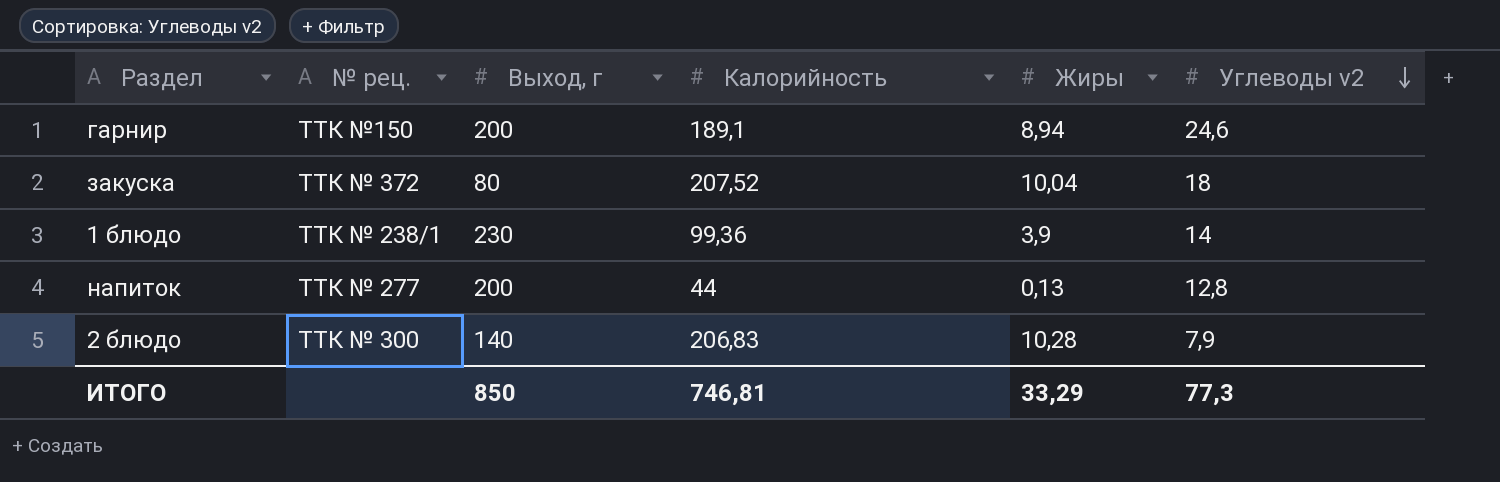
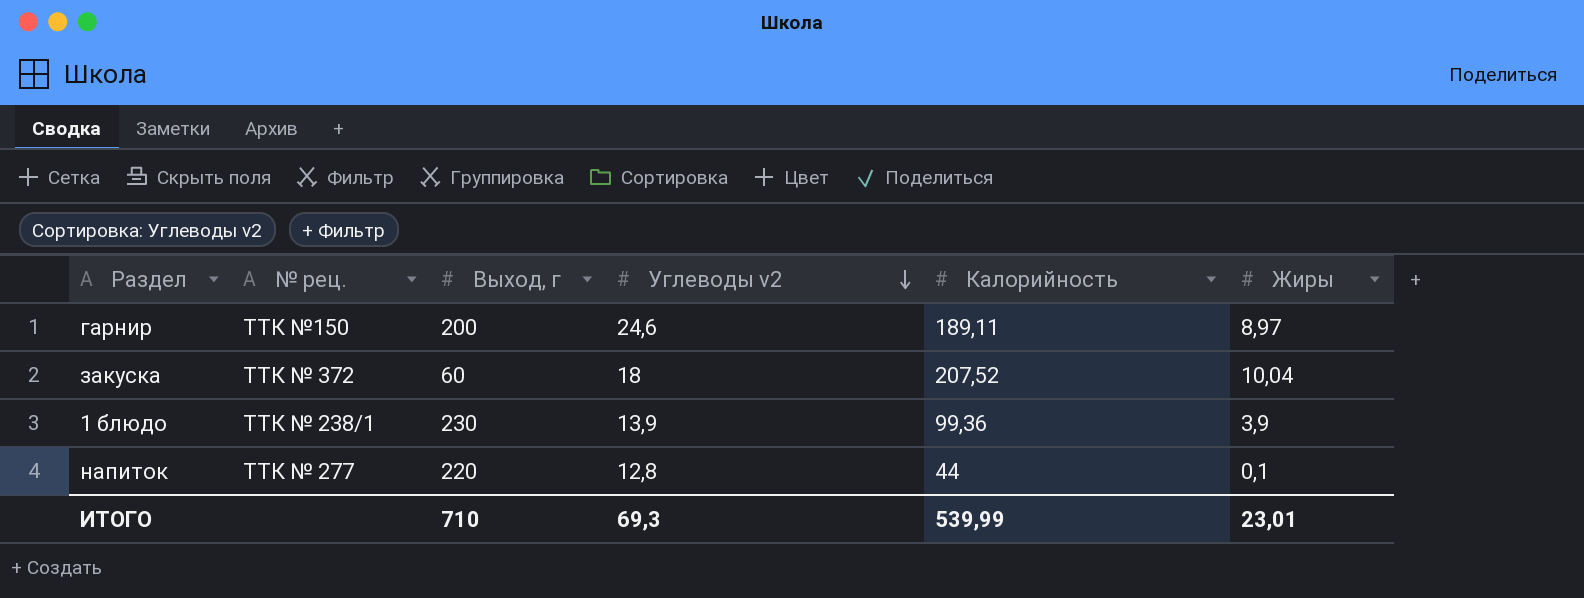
column Углеводы v2 | position: 6 -> 4
row 2 блюдо: ТТК № 300 | 140 | 206,83 | 10,28 | 7,9 -> none
гарнир | Калорийность: 189,1 -> 189,11
гарнир | Жиры: 8,94 -> 8,97
закуска | Выход, г: 80 -> 60
1 блюдо | Углеводы v2: 14 -> 13,9
напиток | Выход, г: 200 -> 220
напиток | Жиры: 0,13 -> 0,1
ИТОГО | Выход, г: 850 -> 710
ИТОГО | Углеводы v2: 77,3 -> 69,3
ИТОГО | Калорийность: 746,81 -> 539,99
ИТОГО | Жиры: 33,29 -> 23,01

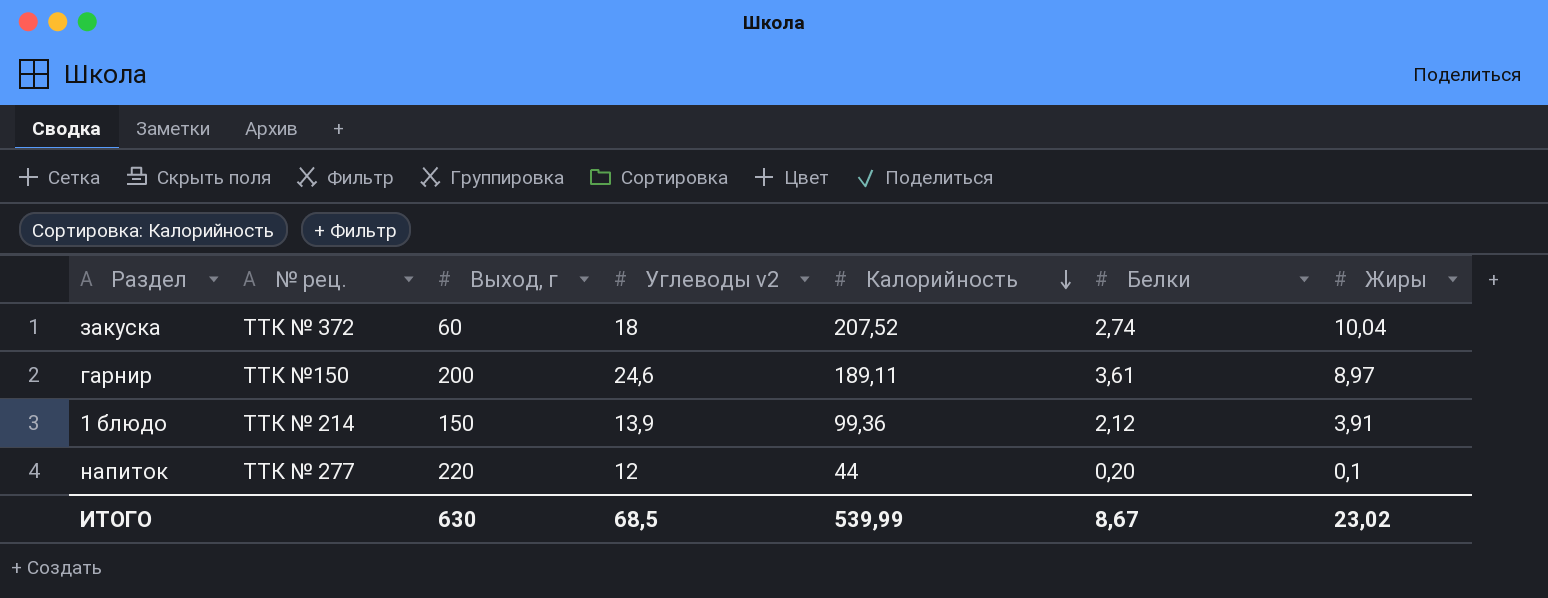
row order: Углеводы v2 descending -> Калорийность descending
column Белки | position: none -> 6
1 блюдо | № рец.: ТТК № 238/1 -> ТТК № 214
1 блюдо | Выход, г: 230 -> 150
1 блюдо | Жиры: 3,9 -> 3,91
напиток | Углеводы v2: 12,8 -> 12
ИТОГО | Выход, г: 710 -> 630
ИТОГО | Углеводы v2: 69,3 -> 68,5
ИТОГО | Жиры: 23,01 -> 23,02

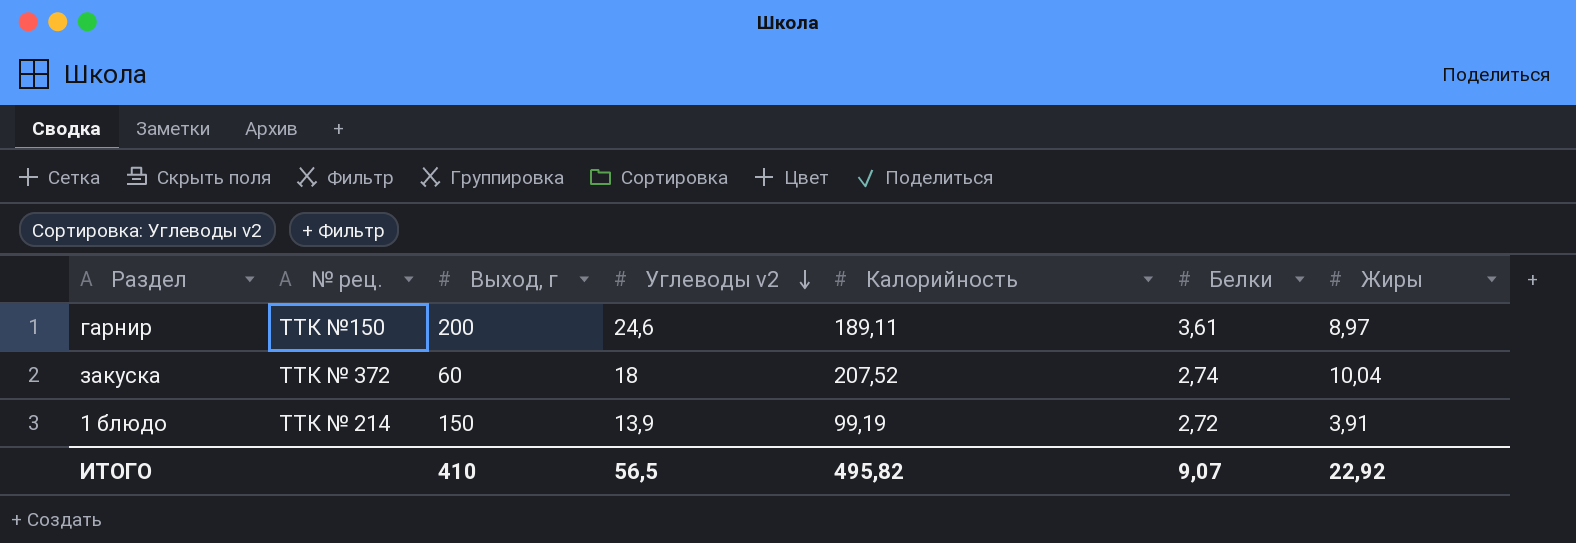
row order: Калорийность descending -> Углеводы v2 descending
row напиток: ТТК № 277 | 220 | 12 | 44 | 0,20 | 0,1 -> none
1 блюдо | Калорийность: 99,36 -> 99,19
1 блюдо | Белки: 2,12 -> 2,72
ИТОГО | Выход, г: 630 -> 410
ИТОГО | Углеводы v2: 68,5 -> 56,5
ИТОГО | Калорийность: 539,99 -> 495,82
ИТОГО | Белки: 8,67 -> 9,07
ИТОГО | Жиры: 23,02 -> 22,92

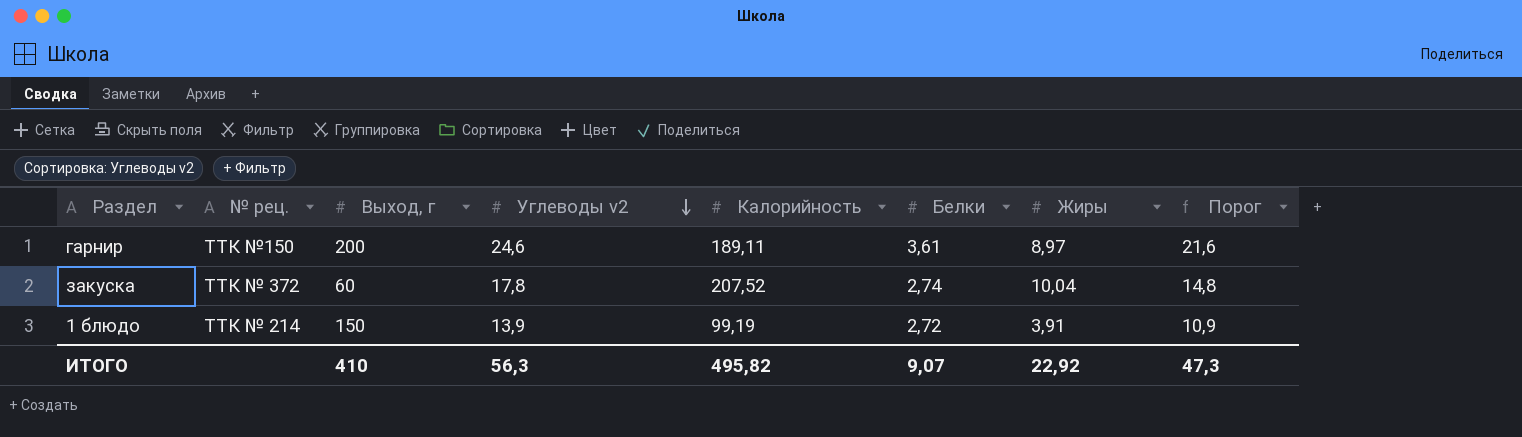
column Порог | formula: none -> [Углеводы v2] - 3
закуска | Углеводы v2: 18 -> 17,8
ИТОГО | Углеводы v2: 56,5 -> 56,3

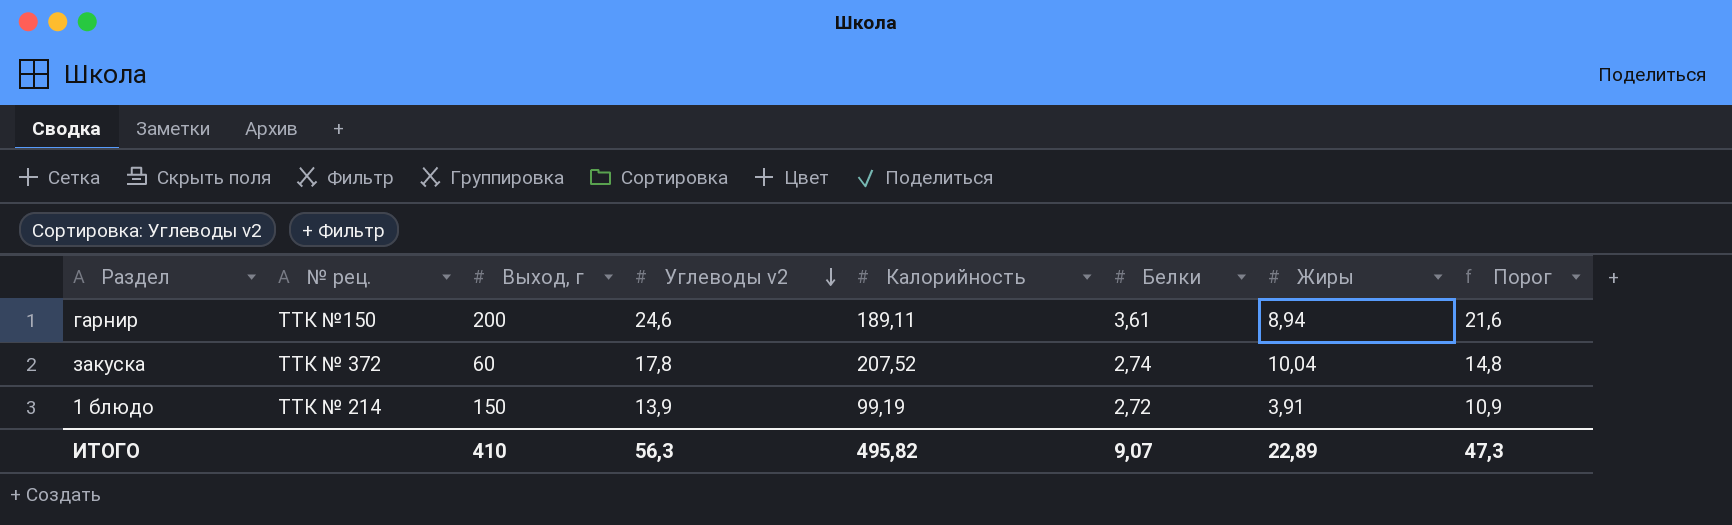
гарнир | Жиры: 8,97 -> 8,94
ИТОГО | Жиры: 22,92 -> 22,89

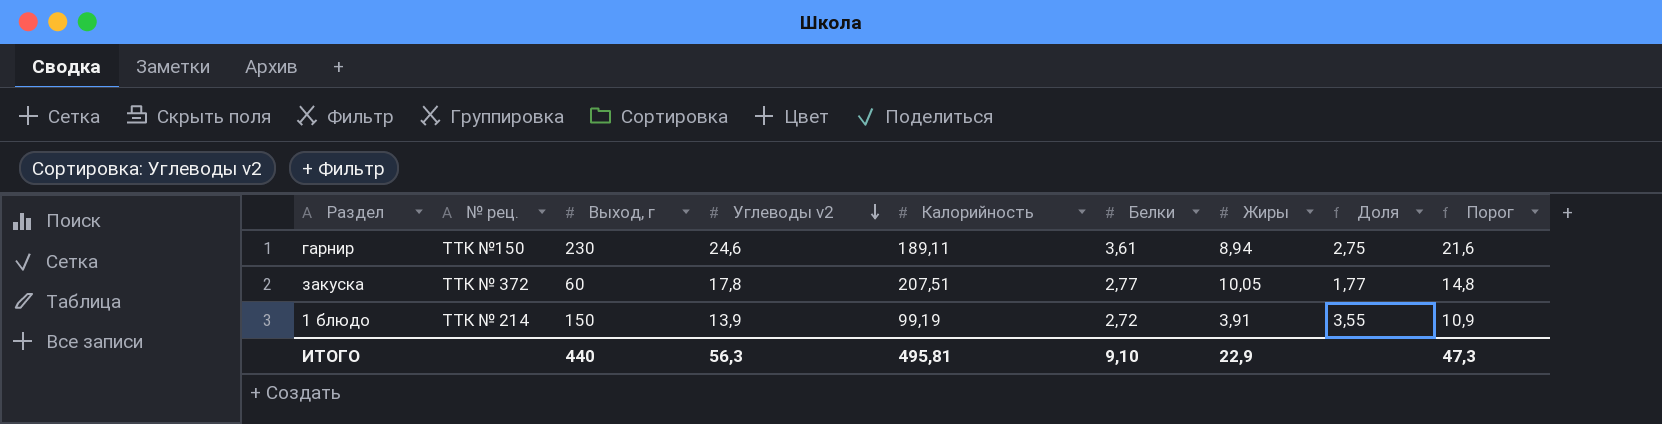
column Доля | formula: none -> [Углеводы v2] / [Жиры]
гарнир | Выход, г: 200 -> 230
закуска | Калорийность: 207,52 -> 207,51
закуска | Белки: 2,74 -> 2,77
закуска | Жиры: 10,04 -> 10,05
ИТОГО | Выход, г: 410 -> 440
ИТОГО | Калорийность: 495,82 -> 495,81
ИТОГО | Белки: 9,07 -> 9,10
ИТОГО | Жиры: 22,89 -> 22,9

